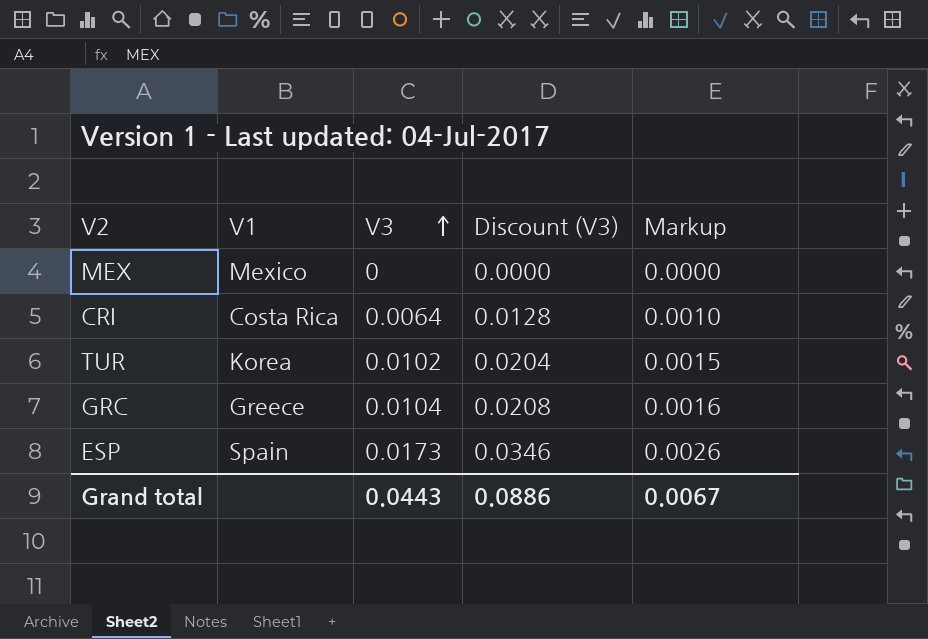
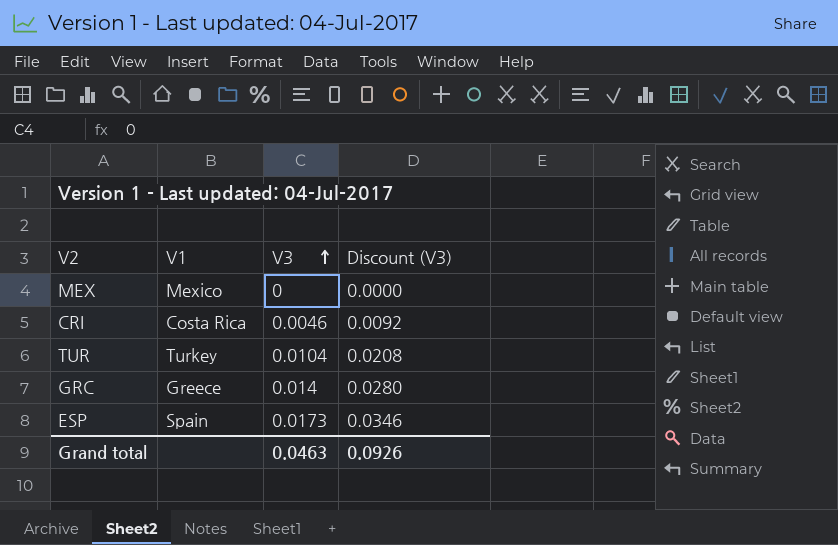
column Markup | formula: [V3] * 0.15 -> none
CRI | V3: 0.0064 -> 0.0046
CRI | Discount (V3): 0.0128 -> 0.0092
TUR | V1: Korea -> Turkey
TUR | V3: 0.0102 -> 0.0104
TUR | Discount (V3): 0.0204 -> 0.0208
GRC | V3: 0.0104 -> 0.014
GRC | Discount (V3): 0.0208 -> 0.0280
Grand total | V3: 0.0443 -> 0.0463
Grand total | Discount (V3): 0.0886 -> 0.0926

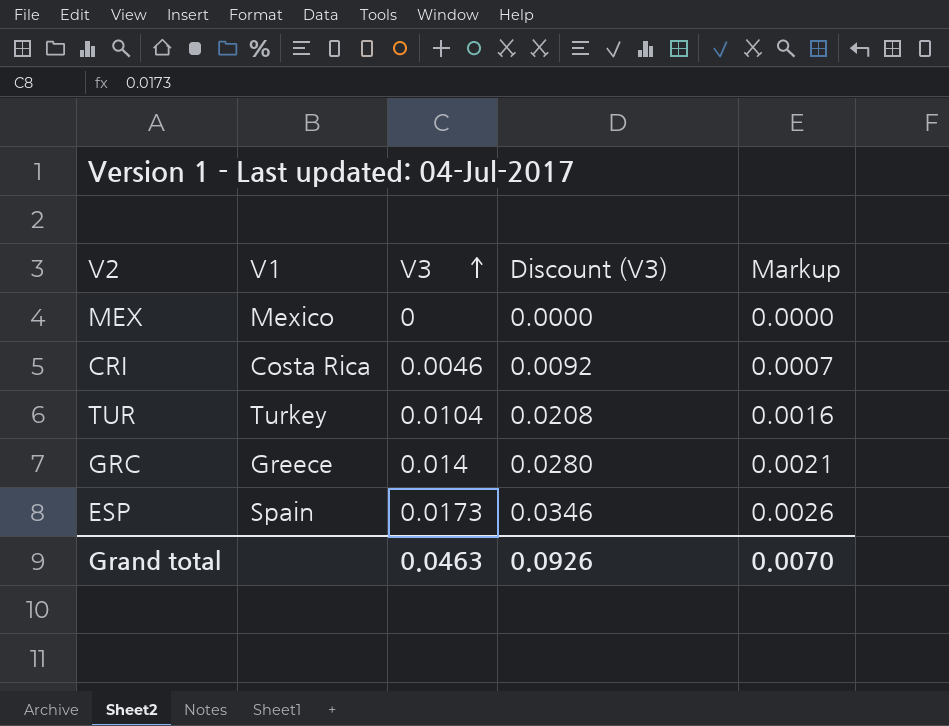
column Markup | formula: none -> [V3] * 0.15

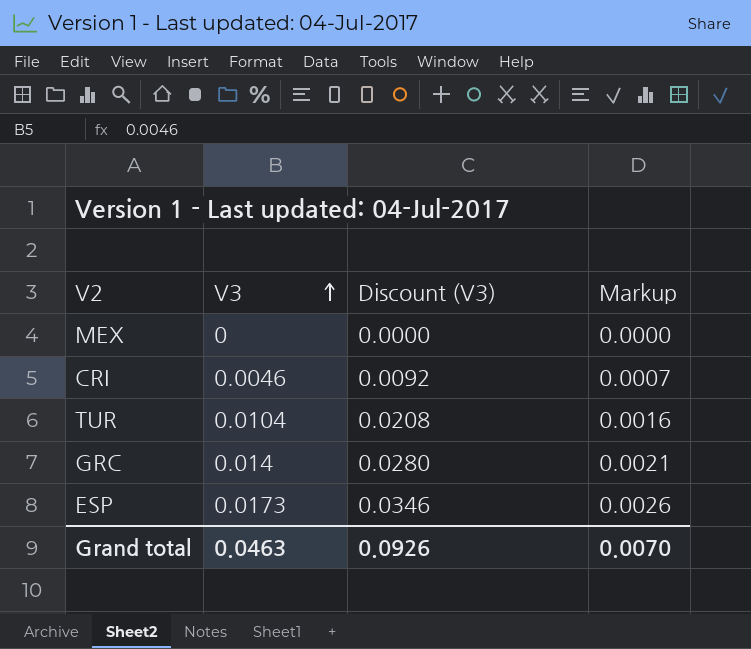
column V1 | position: 2 -> none

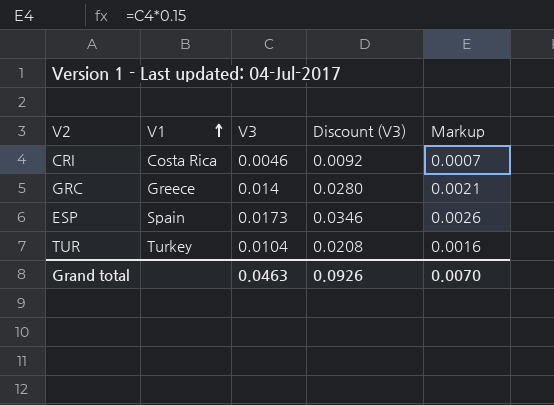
row order: V3 ascending -> V1 ascending
column V1 | position: none -> 2
row MEX: 0 | 0.0000 | 0.0000 -> none

